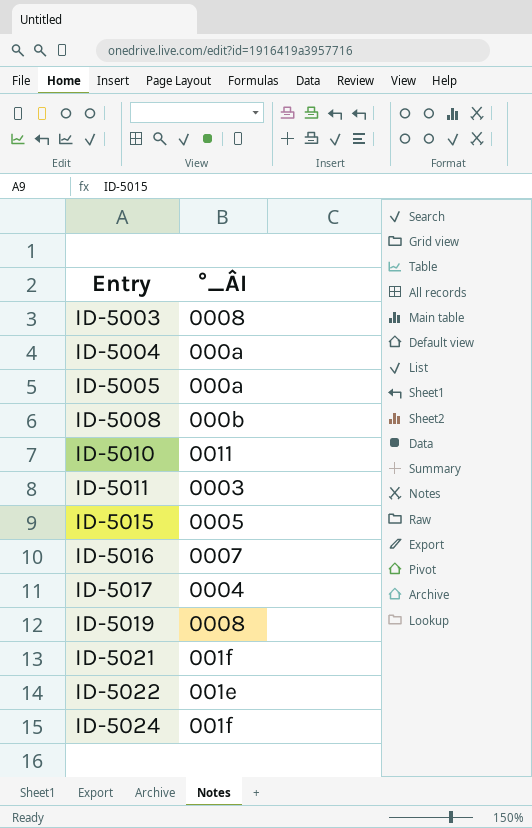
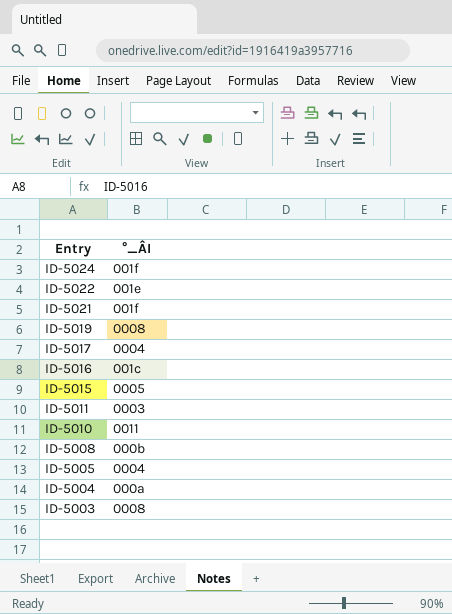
row order: Entry ascending -> Entry descending
ID-5016 | °_ÂI: 0007 -> 001c
ID-5005 | °_ÂI: 000a -> 0004

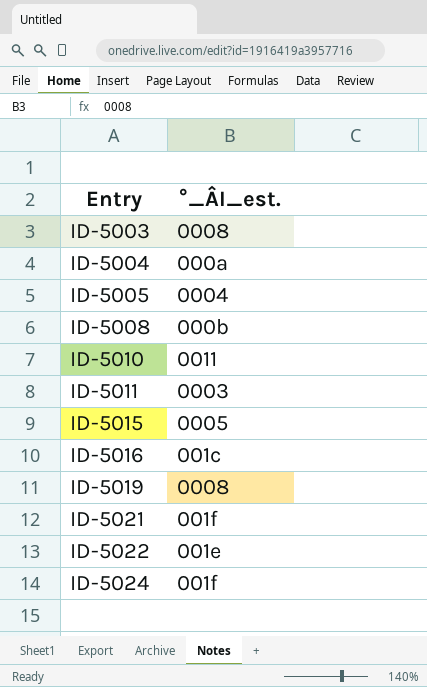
row order: Entry descending -> Entry ascending
column name: °_ÂI -> °_ÂI_est.
row ID-5017: 0004 -> none

